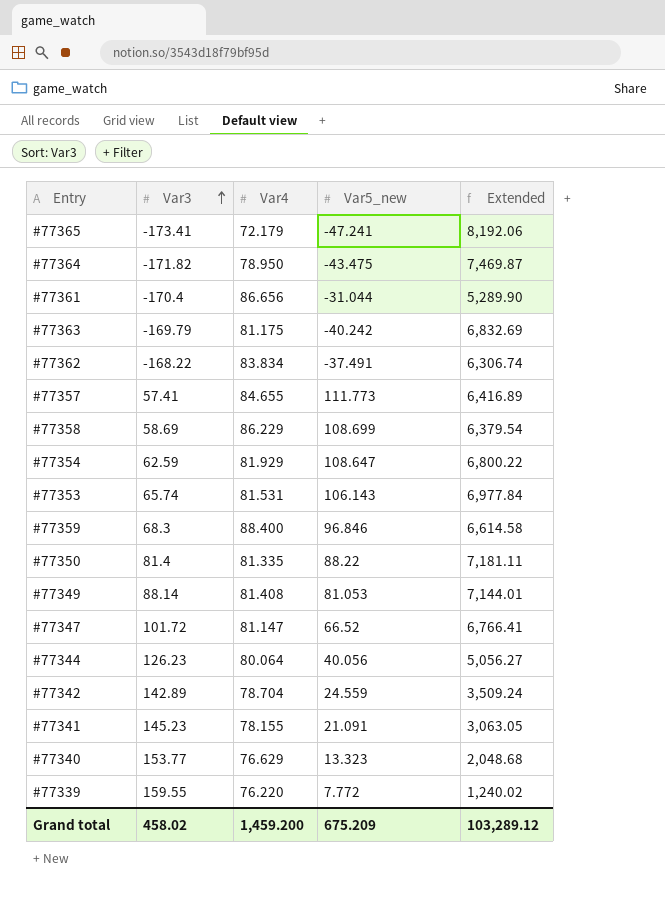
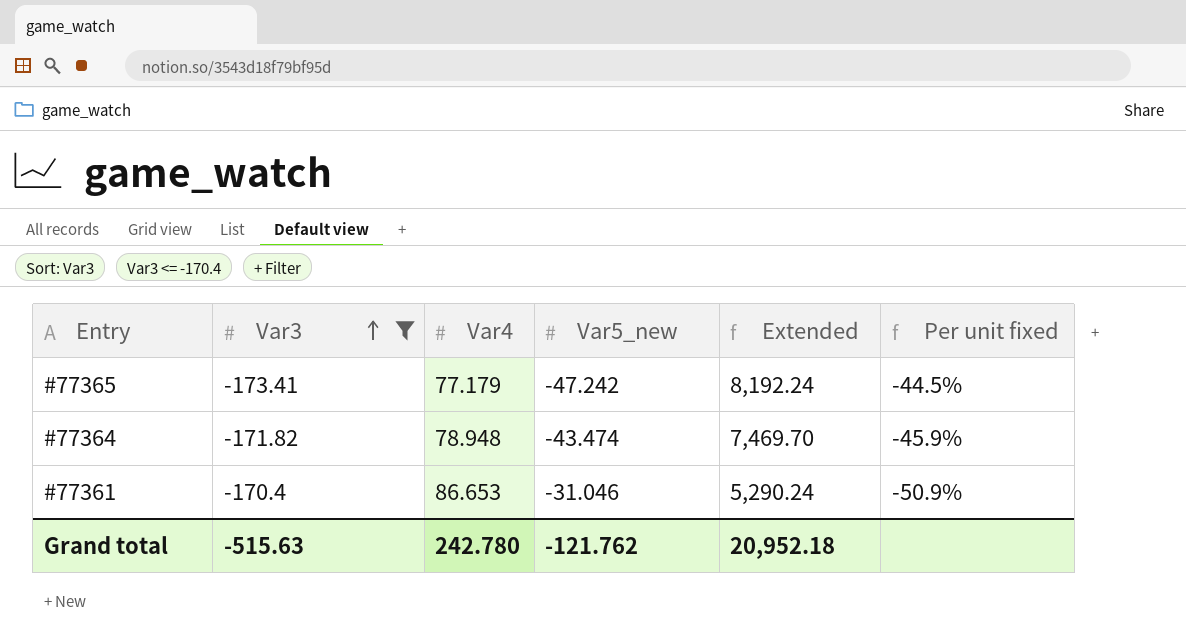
filter: none -> Var3 <= -170.4
column Per unit fixed | formula: none -> [Var4] / [Var3]
#77365 | Var4: 72.179 -> 77.179
#77365 | Var5_new: -47.241 -> -47.242
#77365 | Extended: 8,192.06 -> 8,192.24
#77364 | Var4: 78.950 -> 78.948
#77364 | Var5_new: -43.475 -> -43.474
#77364 | Extended: 7,469.87 -> 7,469.70
#77361 | Var4: 86.656 -> 86.653
#77361 | Var5_new: -31.044 -> -31.046
#77361 | Extended: 5,289.90 -> 5,290.24
Grand total | Var3: 458.02 -> -515.63
Grand total | Var4: 1,459.200 -> 242.780
Grand total | Var5_new: 675.209 -> -121.762
Grand total | Extended: 103,289.12 -> 20,952.18

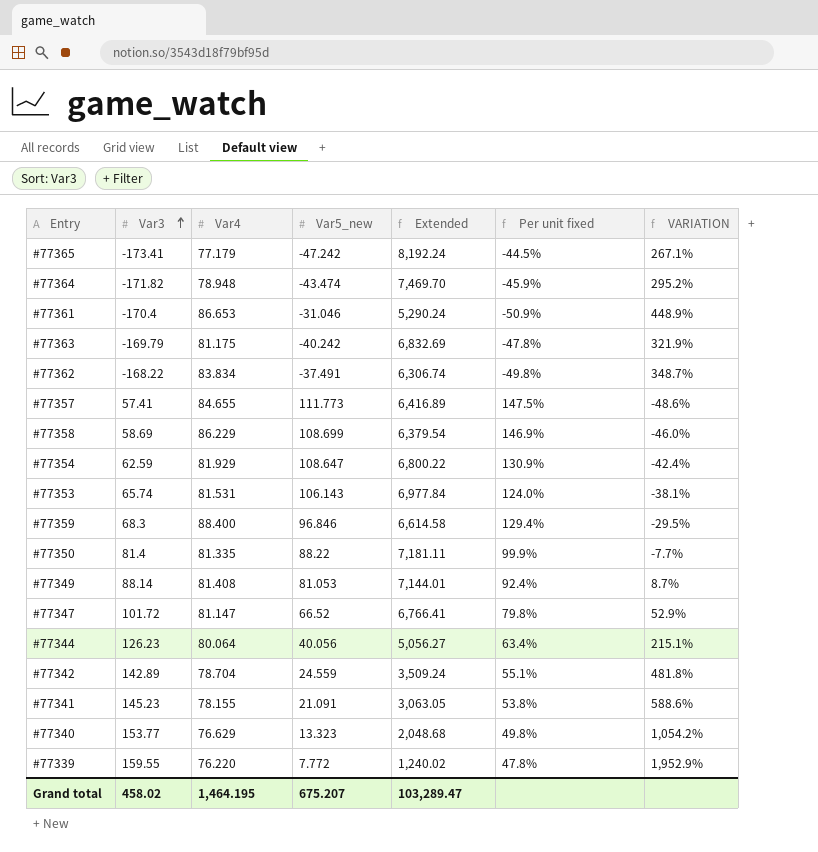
filter: Var3 <= -170.4 -> none
column VARIATION | formula: none -> ([Var3] - [Var5_new]) / [Var5_new]
Grand total | Var3: -515.63 -> 458.02
Grand total | Var4: 242.780 -> 1,464.195
Grand total | Var5_new: -121.762 -> 675.207
Grand total | Extended: 20,952.18 -> 103,289.47

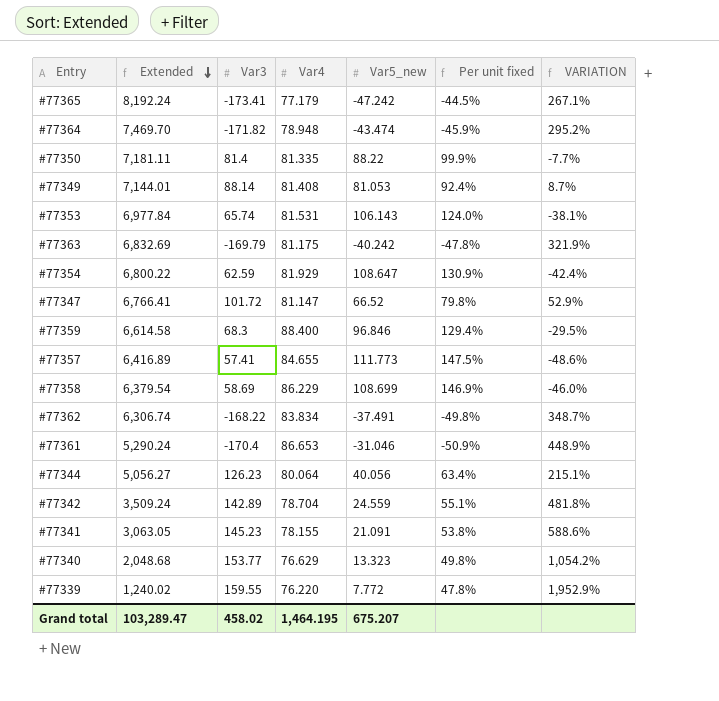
row order: Var3 ascending -> Extended descending
column Extended | position: 5 -> 2

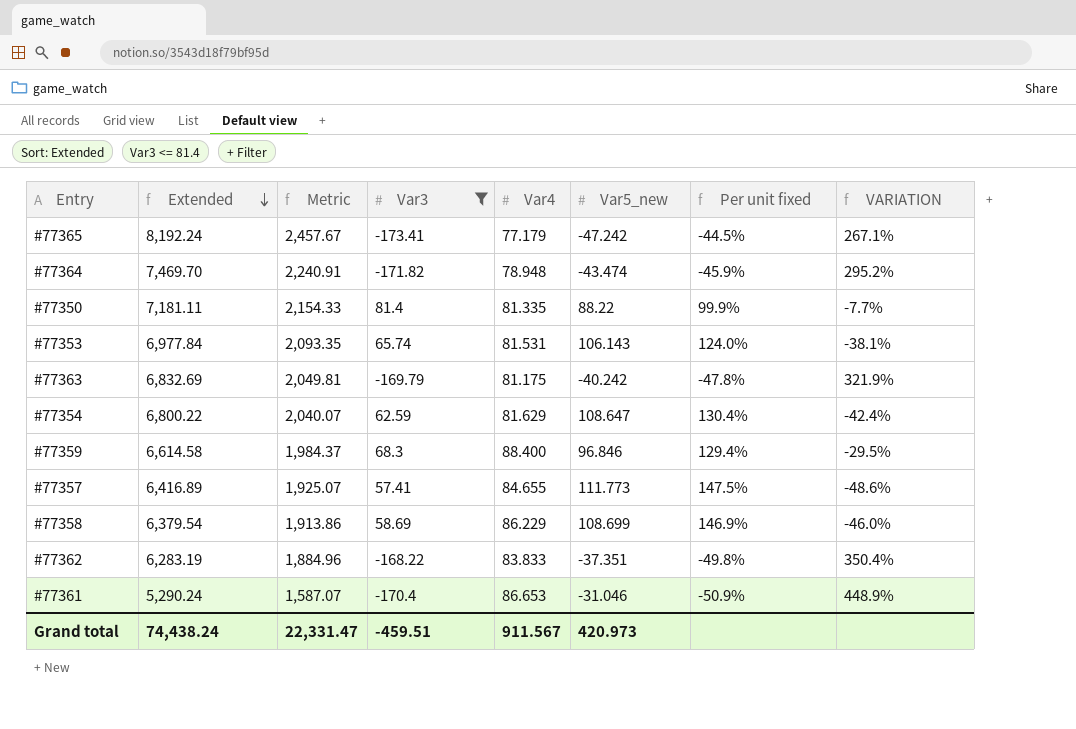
filter: none -> Var3 <= 81.4
column Metric | formula: none -> [Extended] * 0.3
#77354 | Var4: 81.929 -> 81.629
#77354 | Per unit fixed: 130.9% -> 130.4%
#77362 | Extended: 6,306.74 -> 6,283.19
#77362 | Var4: 83.834 -> 83.833
#77362 | Var5_new: -37.491 -> -37.351
#77362 | VARIATION: 348.7% -> 350.4%
Grand total | Extended: 103,289.47 -> 74,438.24
Grand total | Var3: 458.02 -> -459.51
Grand total | Var4: 1,464.195 -> 911.567
Grand total | Var5_new: 675.207 -> 420.973

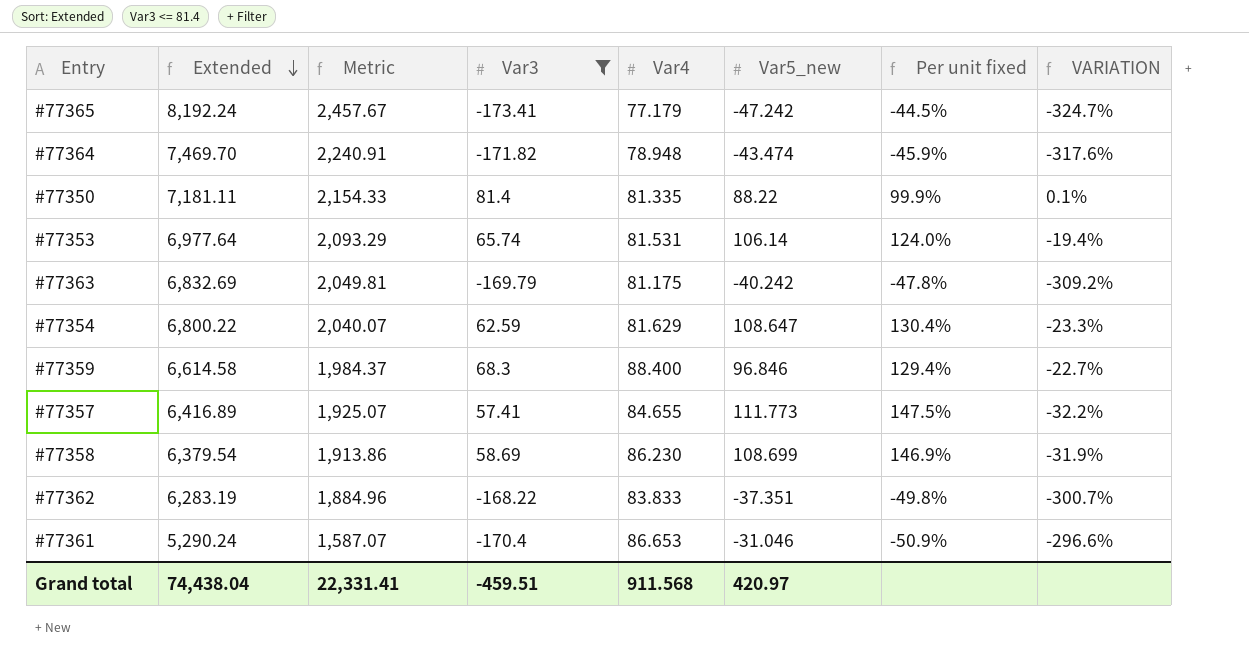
column VARIATION | formula: ([Var3] - [Var5_new]) / [Var5_new] -> ([Var3] - [Var4]) / [Var4]
#77353 | Extended: 6,977.84 -> 6,977.64
#77353 | Metric: 2,093.35 -> 2,093.29
#77353 | Var5_new: 106.143 -> 106.14
#77358 | Var4: 86.229 -> 86.230
Grand total | Extended: 74,438.24 -> 74,438.04
Grand total | Metric: 22,331.47 -> 22,331.41
Grand total | Var4: 911.567 -> 911.568
Grand total | Var5_new: 420.973 -> 420.97

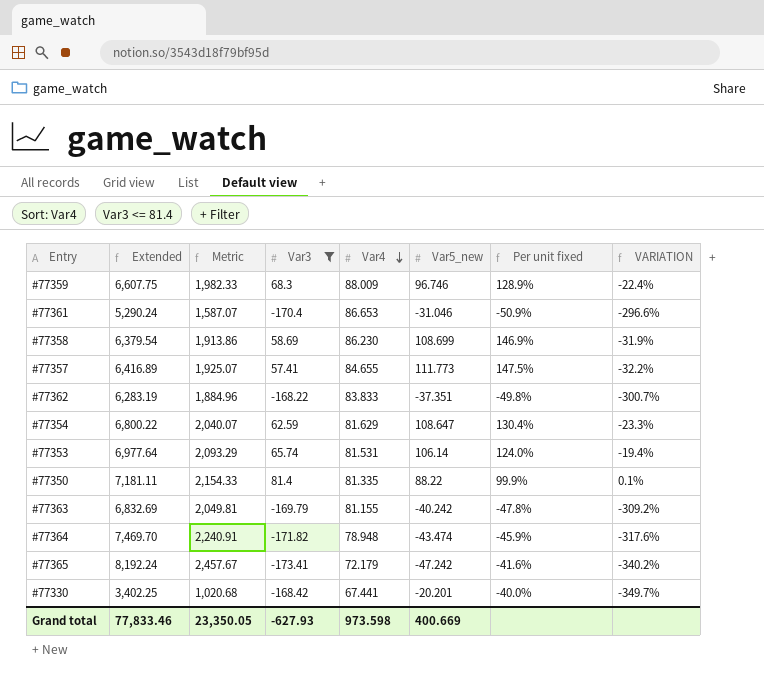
row order: Extended descending -> Var4 descending
#77359 | Extended: 6,614.58 -> 6,607.75
#77359 | Metric: 1,984.37 -> 1,982.33
#77359 | Var4: 88.400 -> 88.009
#77359 | Var5_new: 96.846 -> 96.746
#77359 | Per unit fixed: 129.4% -> 128.9%
#77359 | VARIATION: -22.7% -> -22.4%
#77363 | Var4: 81.175 -> 81.155
#77365 | Var4: 77.179 -> 72.179
#77365 | Per unit fixed: -44.5% -> -41.6%
#77365 | VARIATION: -324.7% -> -340.2%
row #77330: none -> 3,402.25 | 1,020.68 | -168.42 | 67.441 | -20.201 | -40.0% | -349.7%
Grand total | Extended: 74,438.04 -> 77,833.46
Grand total | Metric: 22,331.41 -> 23,350.05
Grand total | Var3: -459.51 -> -627.93
Grand total | Var4: 911.568 -> 973.598
Grand total | Var5_new: 420.97 -> 400.669

